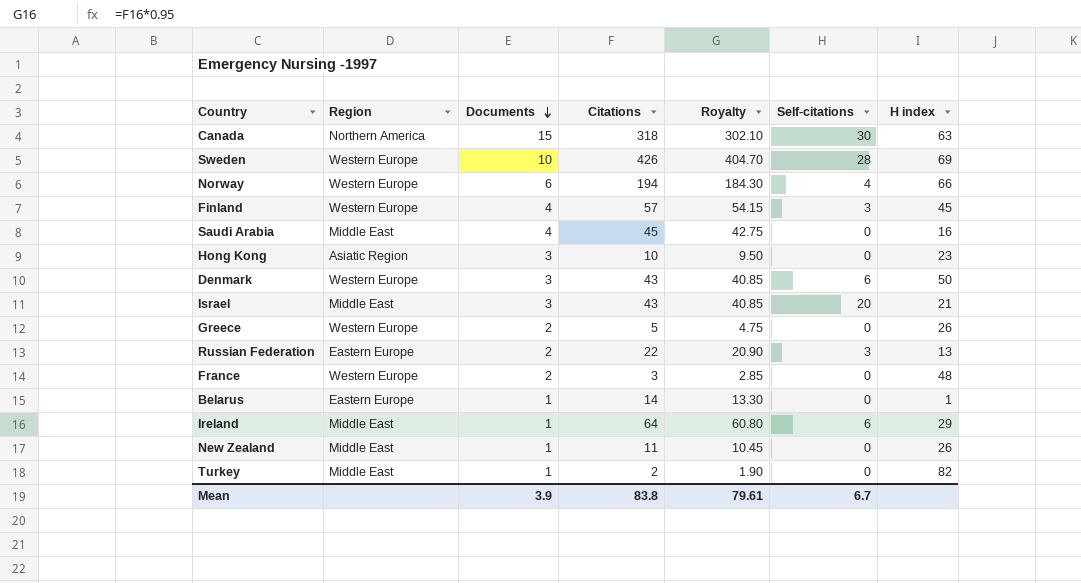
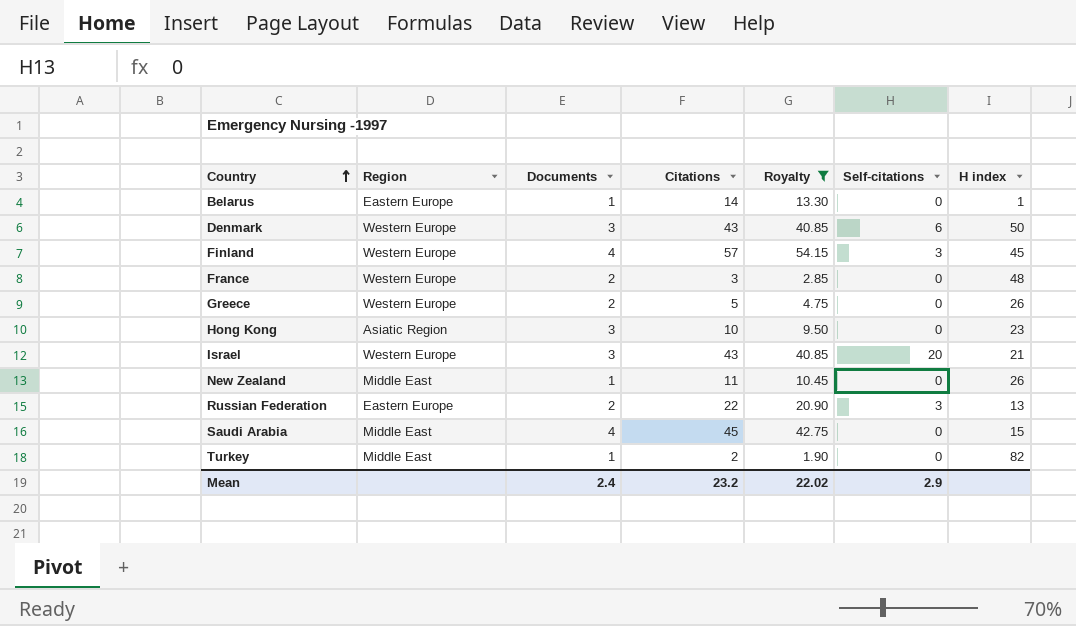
filter: none -> Royalty <= 54.15
row order: Documents descending -> Country ascending
Israel | Region: Middle East -> Western Europe
Saudi Arabia | H index: 16 -> 15
Mean | Documents: 3.9 -> 2.4
Mean | Citations: 83.8 -> 23.2
Mean | Royalty: 79.61 -> 22.02
Mean | Self-citations: 6.7 -> 2.9

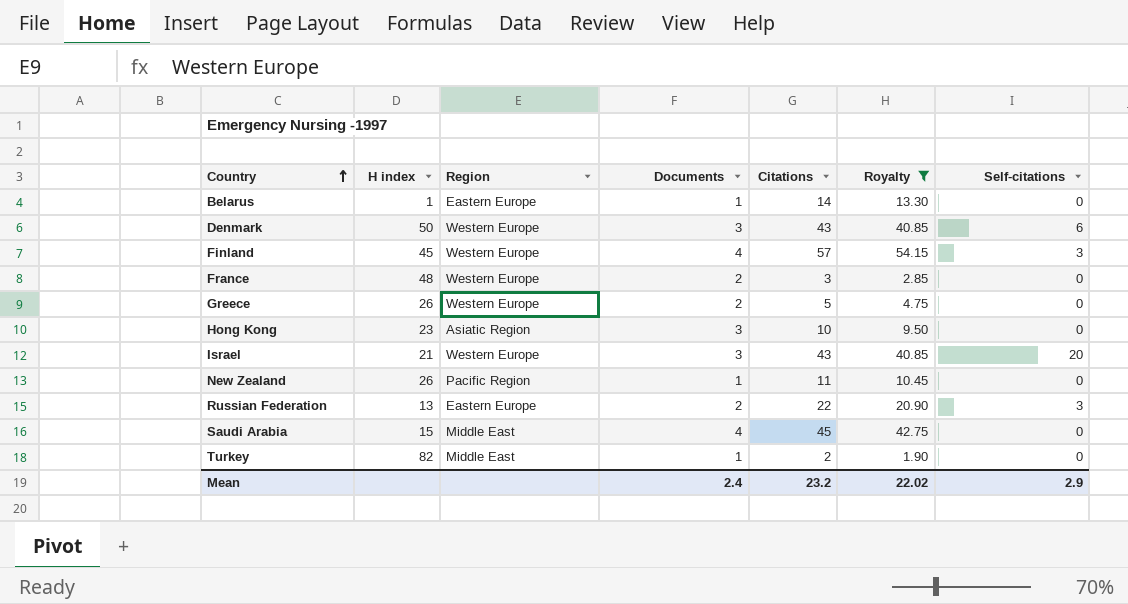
column H index | position: 7 -> 2
New Zealand | Region: Middle East -> Pacific Region

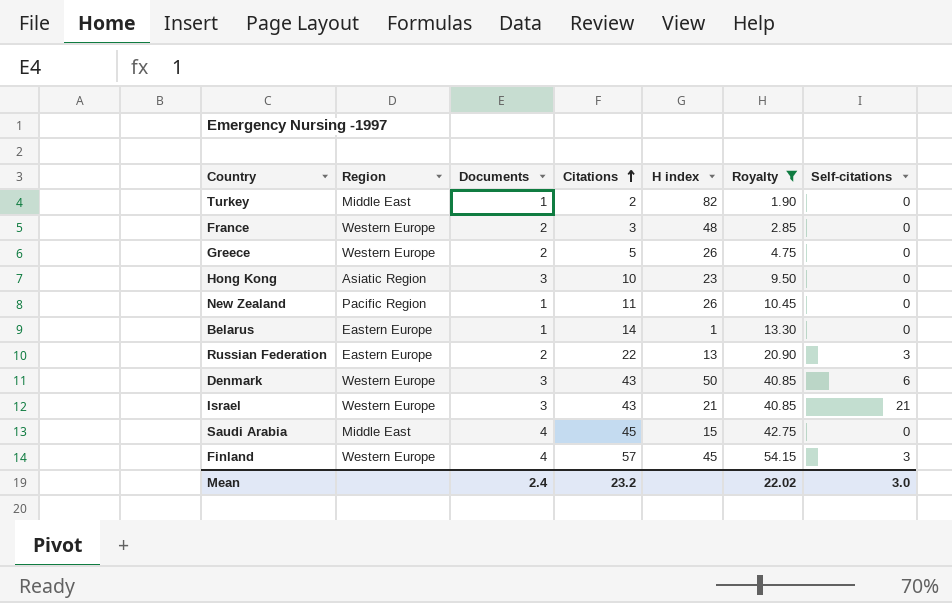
row order: Country ascending -> Citations ascending
column H index | position: 2 -> 5
Israel | Self-citations: 20 -> 21
Mean | Self-citations: 2.9 -> 3.0

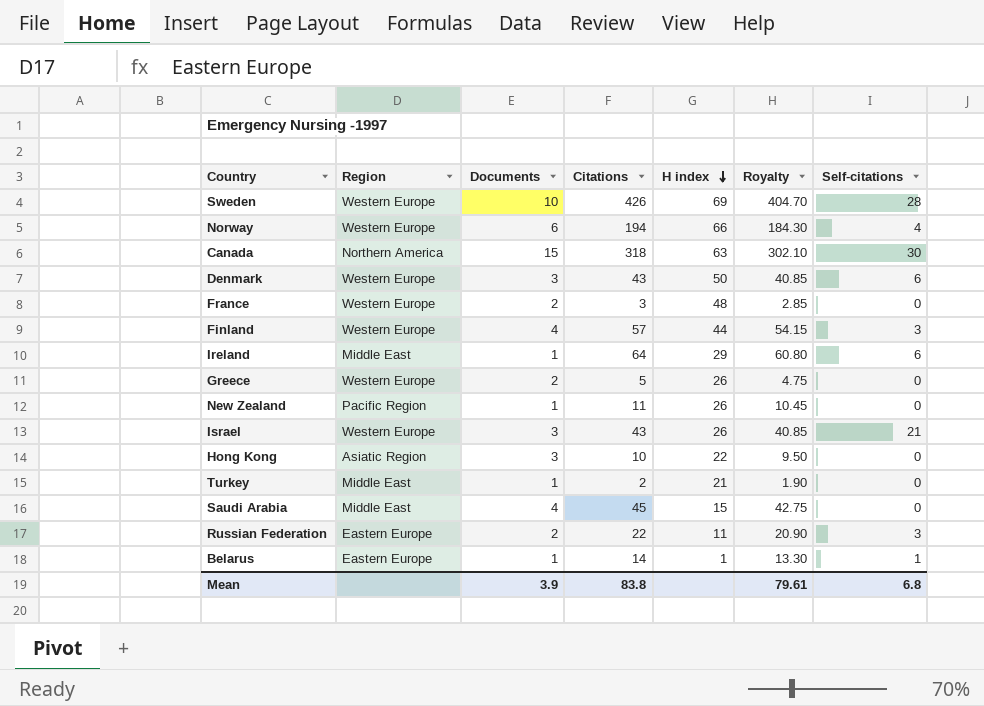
filter: Royalty <= 54.15 -> none
row order: Citations ascending -> H index descending
Finland | H index: 45 -> 44
Israel | H index: 21 -> 26
Hong Kong | H index: 23 -> 22
Turkey | H index: 82 -> 21
Russian Federation | H index: 13 -> 11
Belarus | Self-citations: 0 -> 1
Mean | Documents: 2.4 -> 3.9
Mean | Citations: 23.2 -> 83.8
Mean | Royalty: 22.02 -> 79.61
Mean | Self-citations: 3.0 -> 6.8

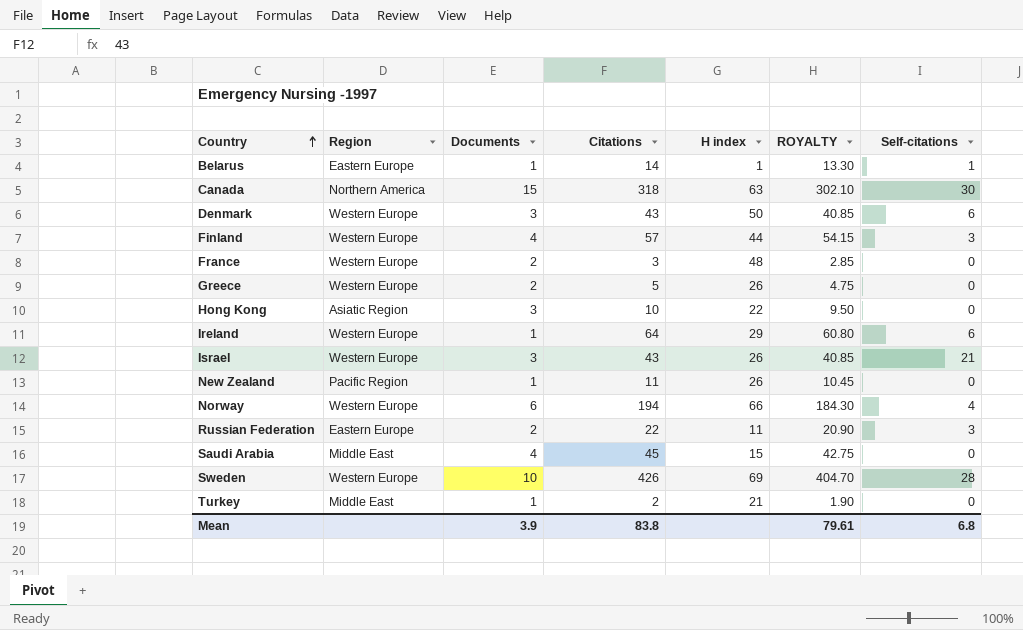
row order: H index descending -> Country ascending
column name: Royalty -> ROYALTY
Ireland | Region: Middle East -> Western Europe

